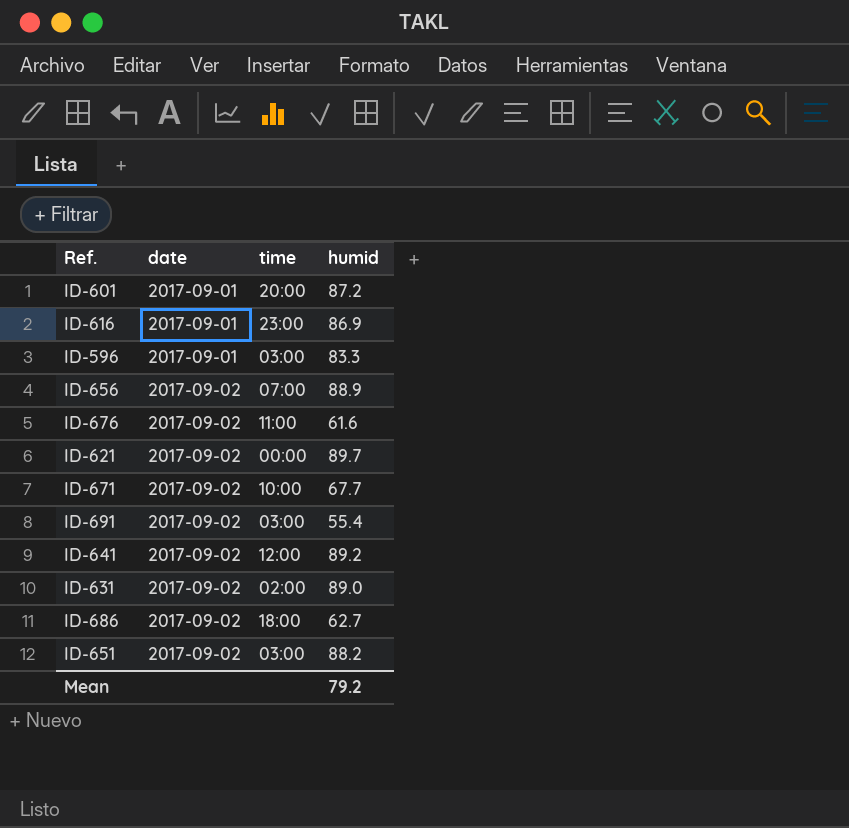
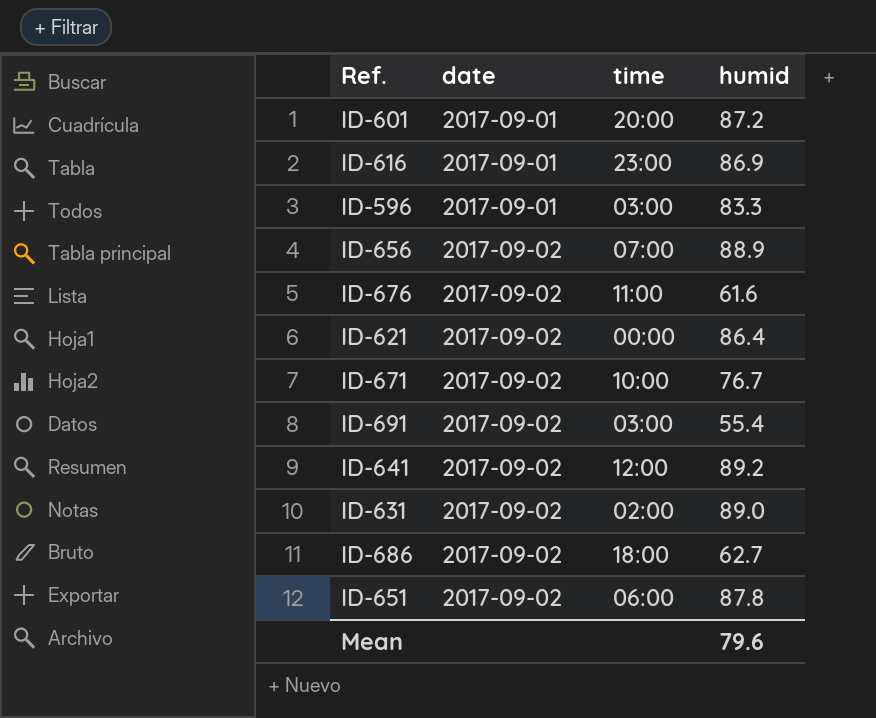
ID-621 | humid: 89.7 -> 86.4
ID-671 | humid: 67.7 -> 76.7
ID-651 | time: 03:00 -> 06:00
ID-651 | humid: 88.2 -> 87.8
Mean | humid: 79.2 -> 79.6

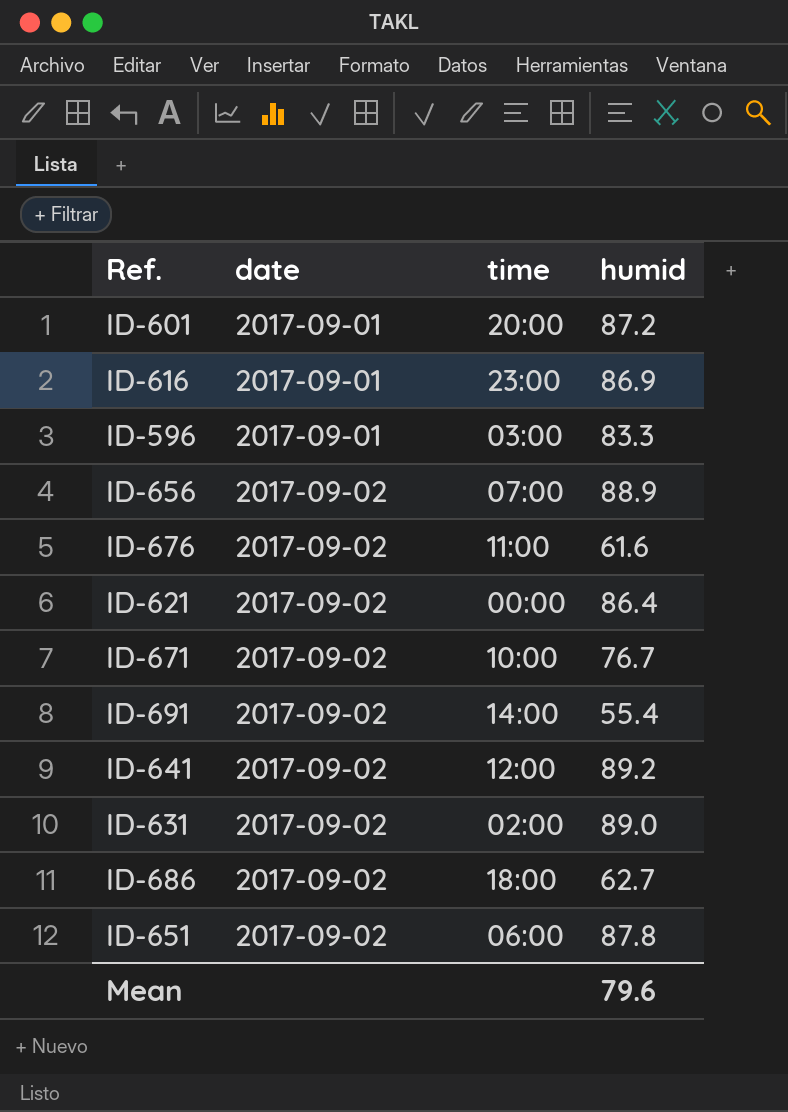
ID-691 | time: 03:00 -> 14:00

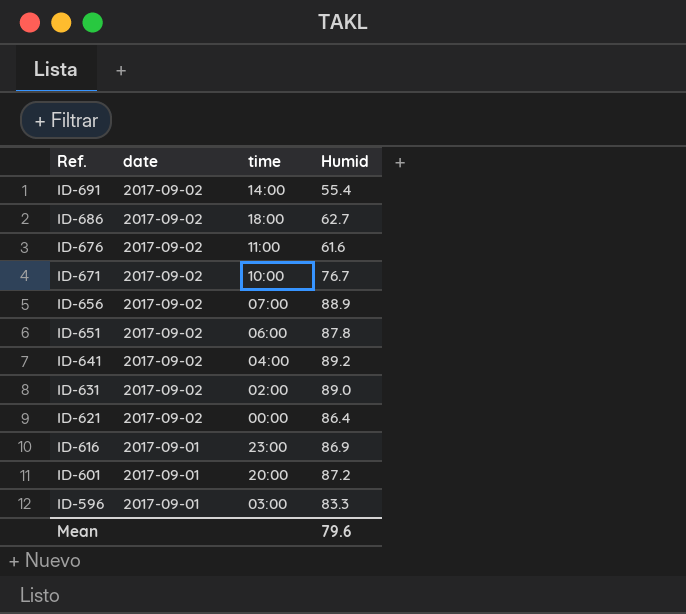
row order: date ascending -> Ref. descending
column name: humid -> Humid
ID-641 | time: 12:00 -> 04:00

